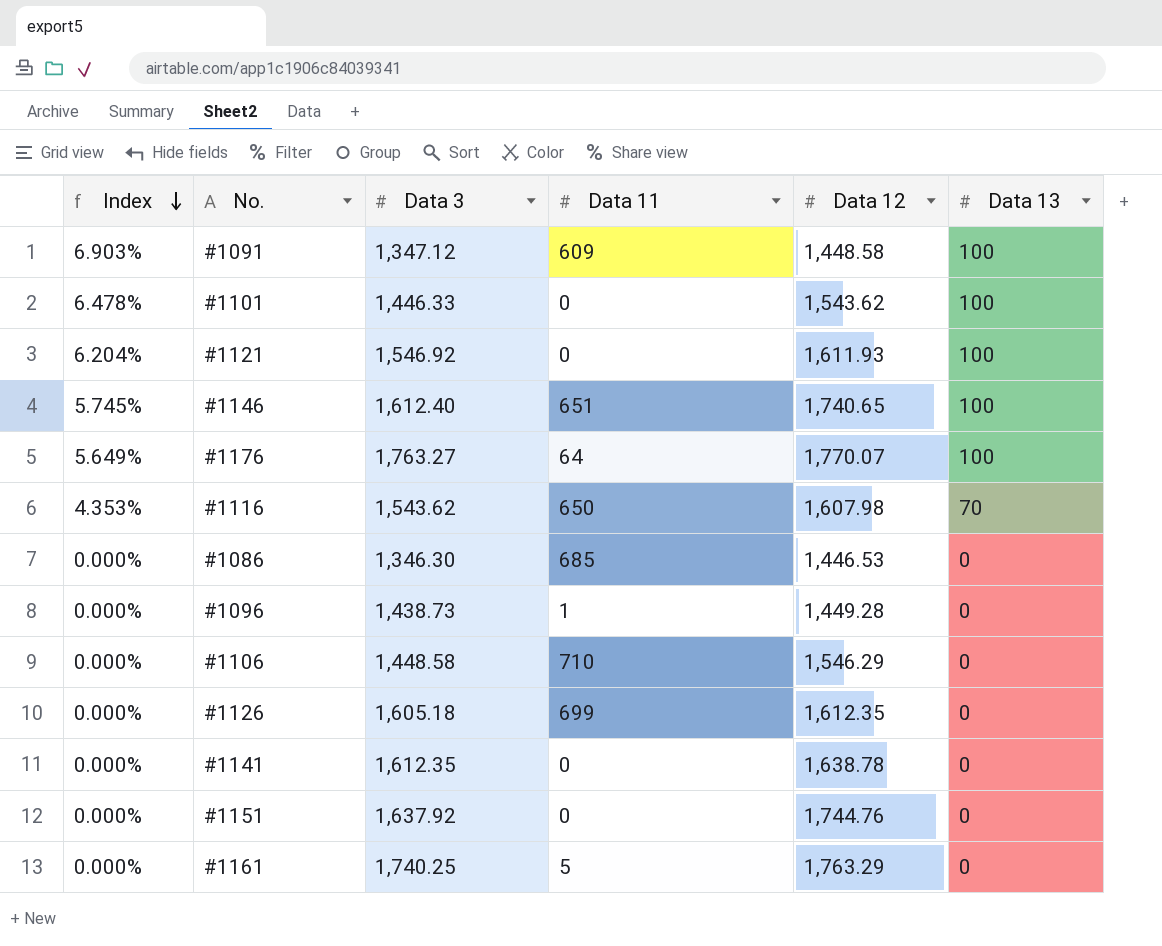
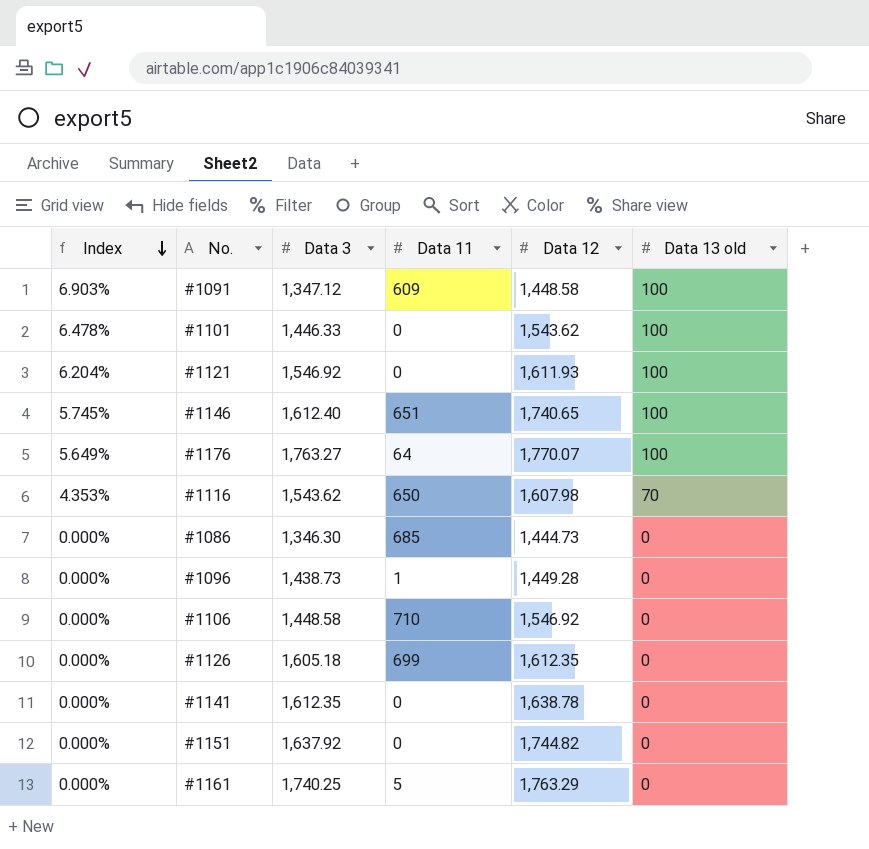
column name: Data 13 -> Data 13 old
#1086 | Data 12: 1,446.53 -> 1,444.73
#1106 | Data 12: 1,546.29 -> 1,546.92
#1151 | Data 12: 1,744.76 -> 1,744.82

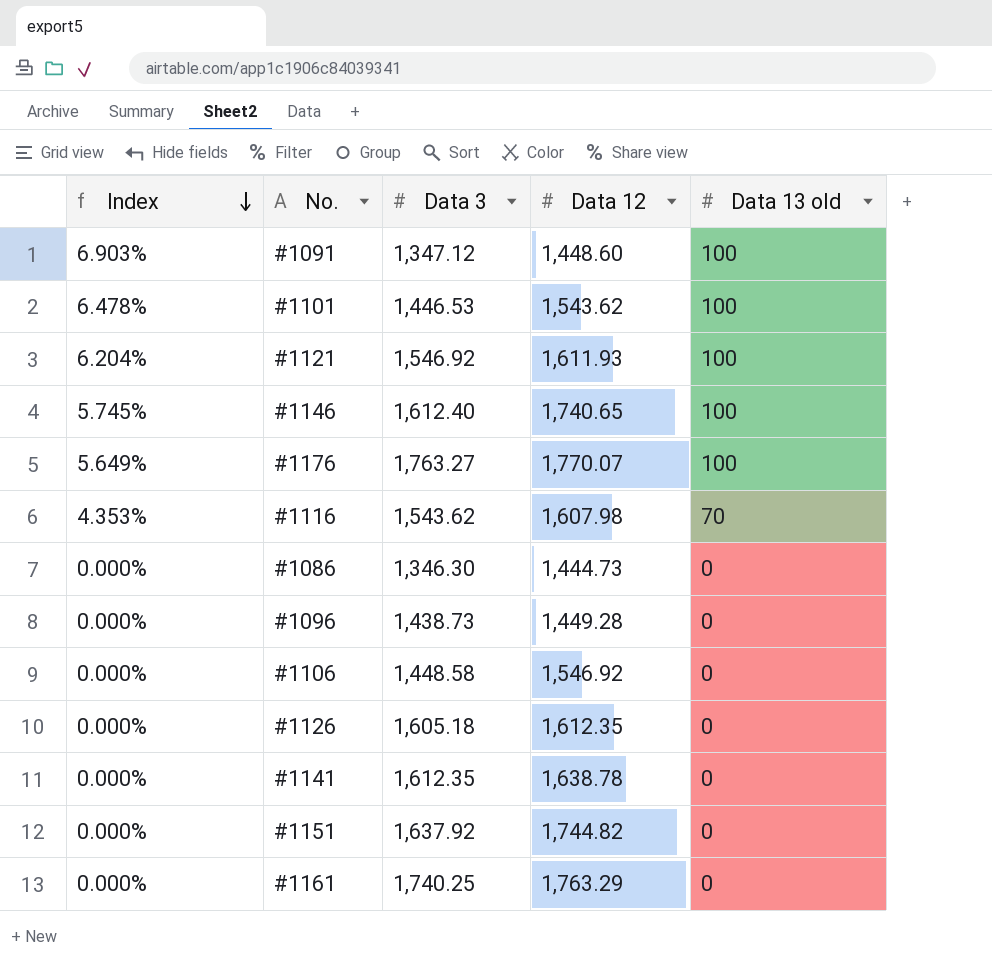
column Data 11 | position: 4 -> none
#1091 | Data 12: 1,448.58 -> 1,448.60
#1101 | Data 3: 1,446.33 -> 1,446.53

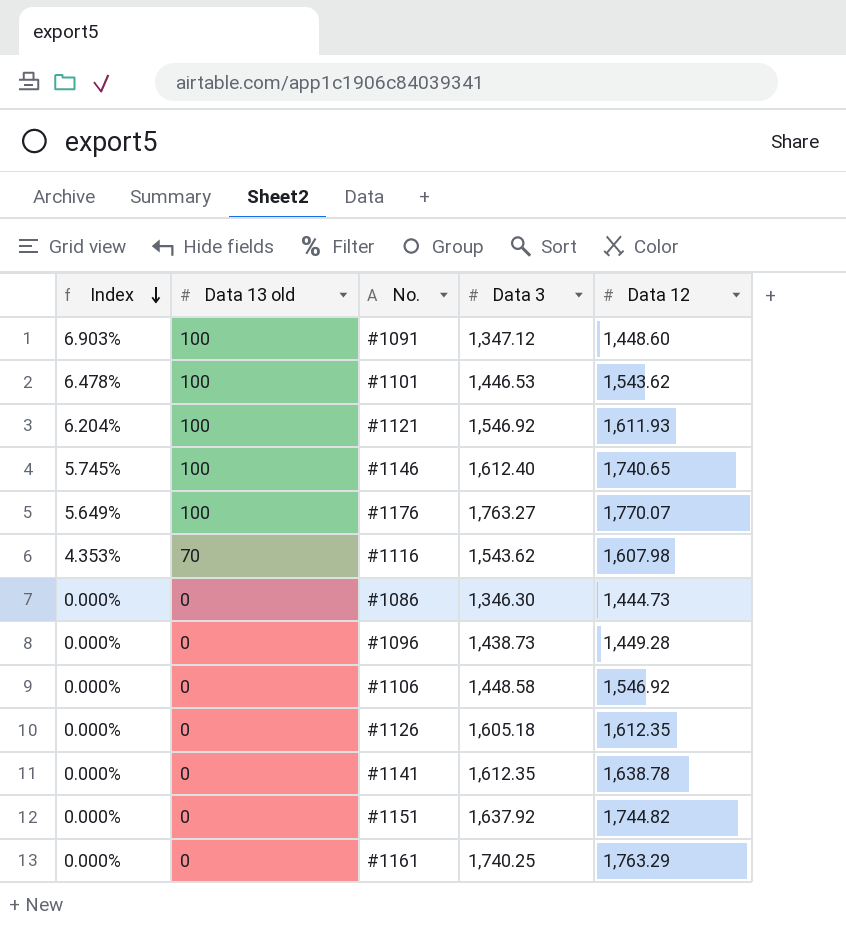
column Data 13 old | position: 5 -> 2

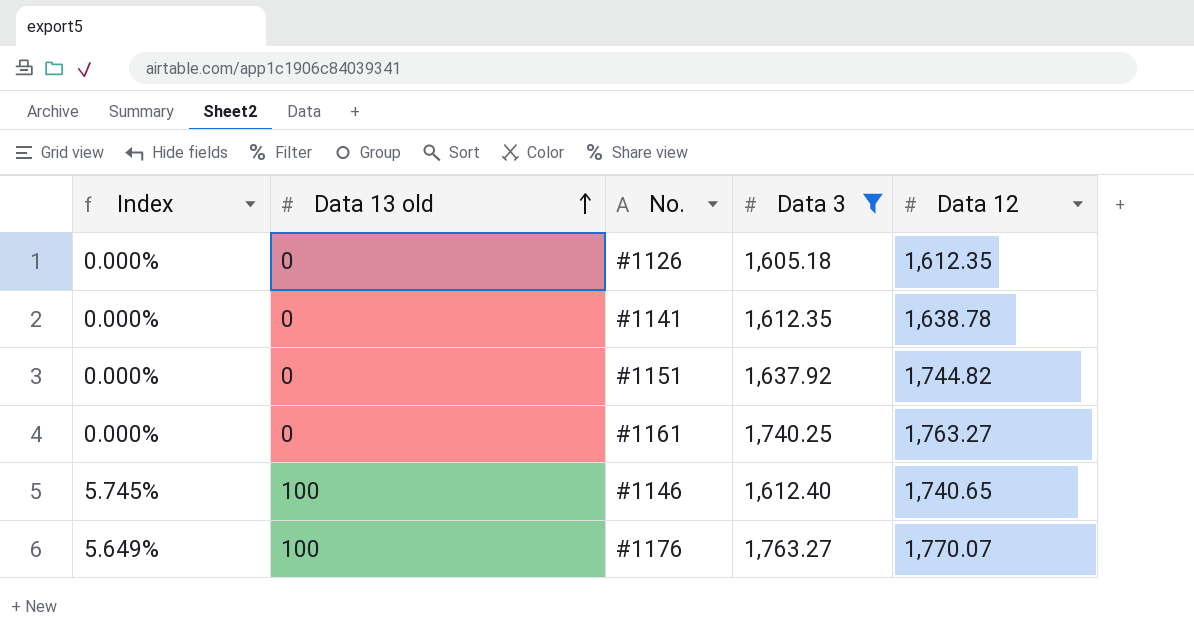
filter: none -> Data 3 >= 1,605.18
row order: Index descending -> Data 13 old ascending
#1161 | Data 12: 1,763.29 -> 1,763.27

